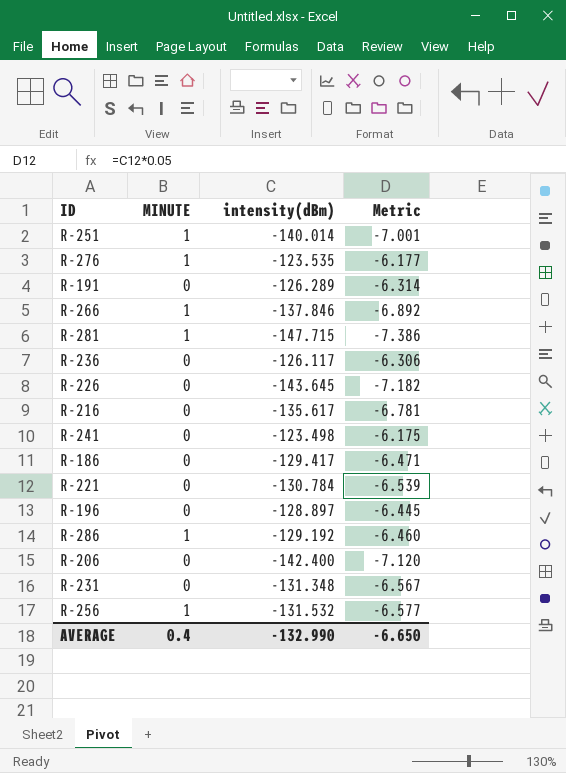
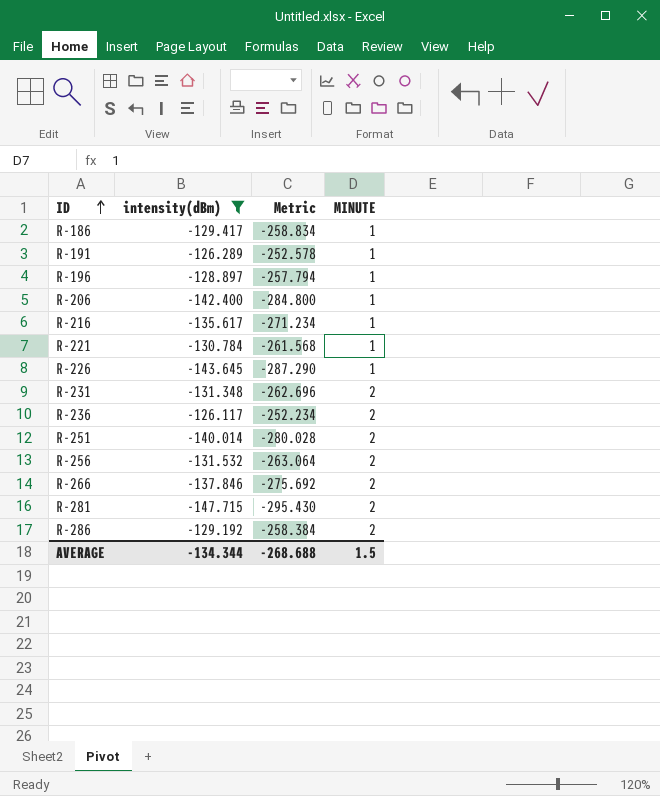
filter: none -> intensity(dBm) <= -126.117
row order: none -> ID ascending
column Metric | formula: [intensity(dBm)] * 0.05 -> [intensity(dBm)] * 2
column MINUTE | position: 2 -> 4
R-186 | MINUTE: 0 -> 1
R-191 | MINUTE: 0 -> 1
R-196 | MINUTE: 0 -> 1
R-206 | MINUTE: 0 -> 1
R-216 | MINUTE: 0 -> 1
R-221 | MINUTE: 0 -> 1
R-226 | MINUTE: 0 -> 1
R-231 | MINUTE: 0 -> 2
R-236 | MINUTE: 0 -> 2
R-251 | MINUTE: 1 -> 2
R-256 | MINUTE: 1 -> 2
R-266 | MINUTE: 1 -> 2
R-281 | MINUTE: 1 -> 2
R-286 | MINUTE: 1 -> 2
AVERAGE | intensity(dBm): -132.990 -> -134.344
AVERAGE | Metric: -6.650 -> -268.688
AVERAGE | MINUTE: 0.4 -> 1.5

